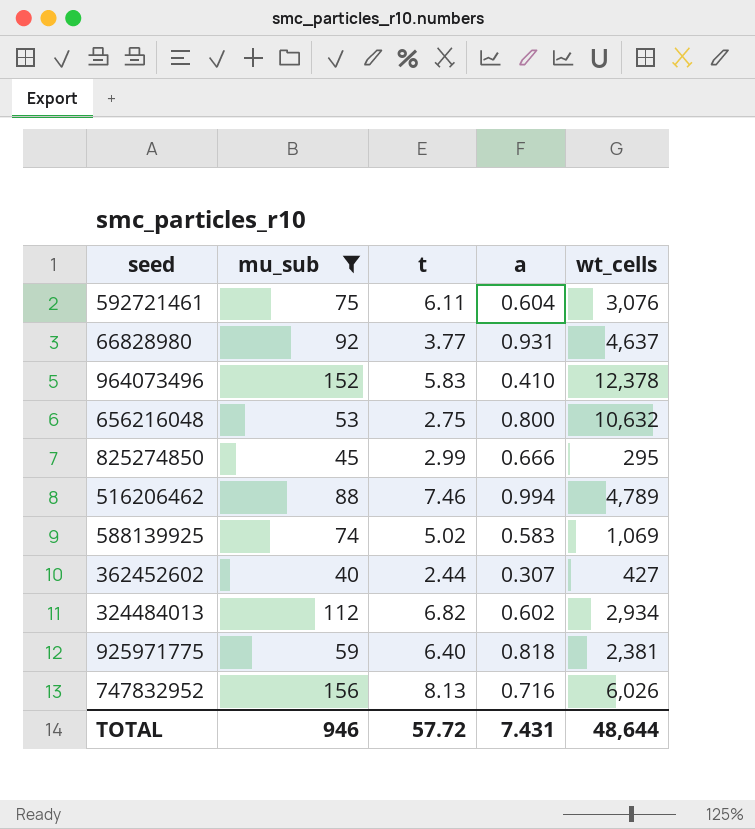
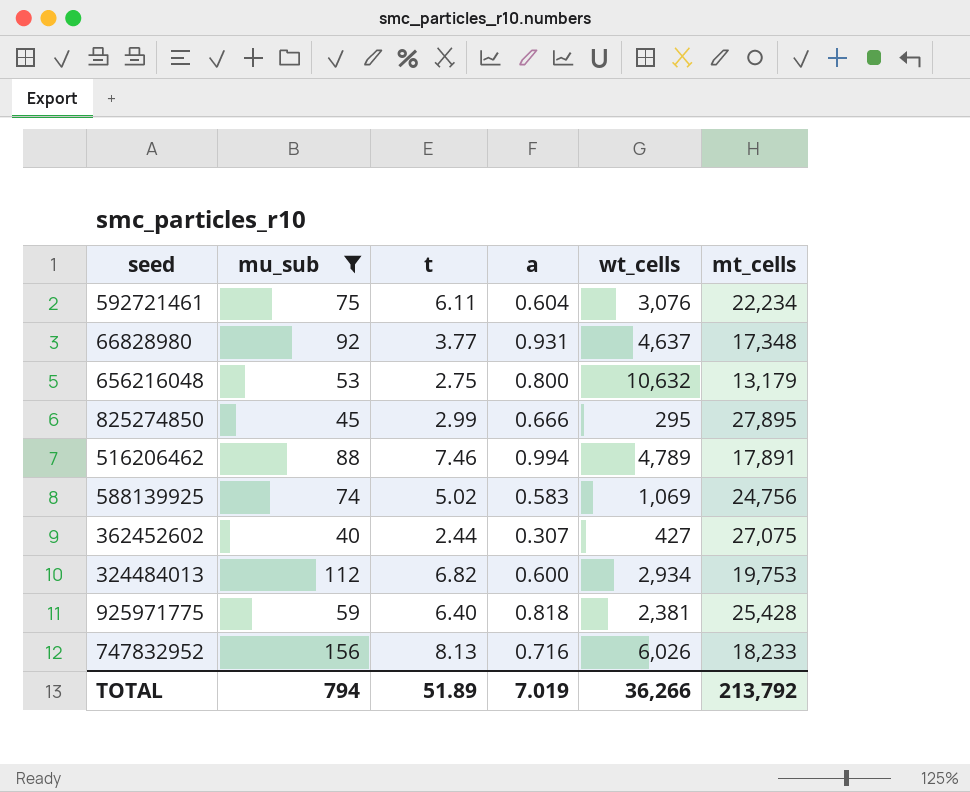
column mt_cells | position: none -> 6
row 964073496: 152 | 5.83 | 0.410 | 12,378 -> none
324484013 | a: 0.602 -> 0.600
TOTAL | mu_sub: 946 -> 794
TOTAL | t: 57.72 -> 51.89
TOTAL | a: 7.431 -> 7.019
TOTAL | wt_cells: 48,644 -> 36,266

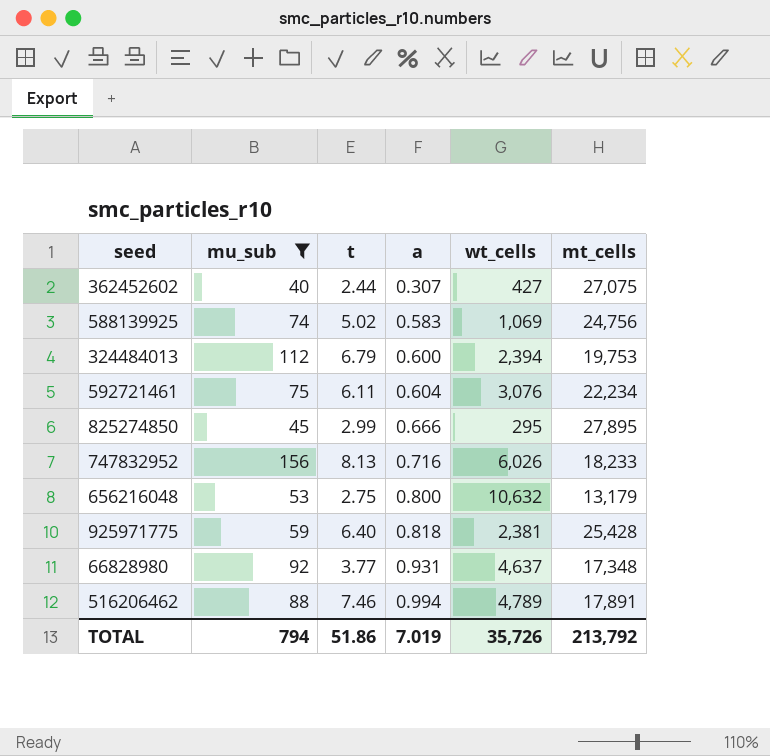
row order: none -> a ascending
324484013 | t: 6.82 -> 6.79
324484013 | wt_cells: 2,934 -> 2,394
TOTAL | t: 51.89 -> 51.86
TOTAL | wt_cells: 36,266 -> 35,726

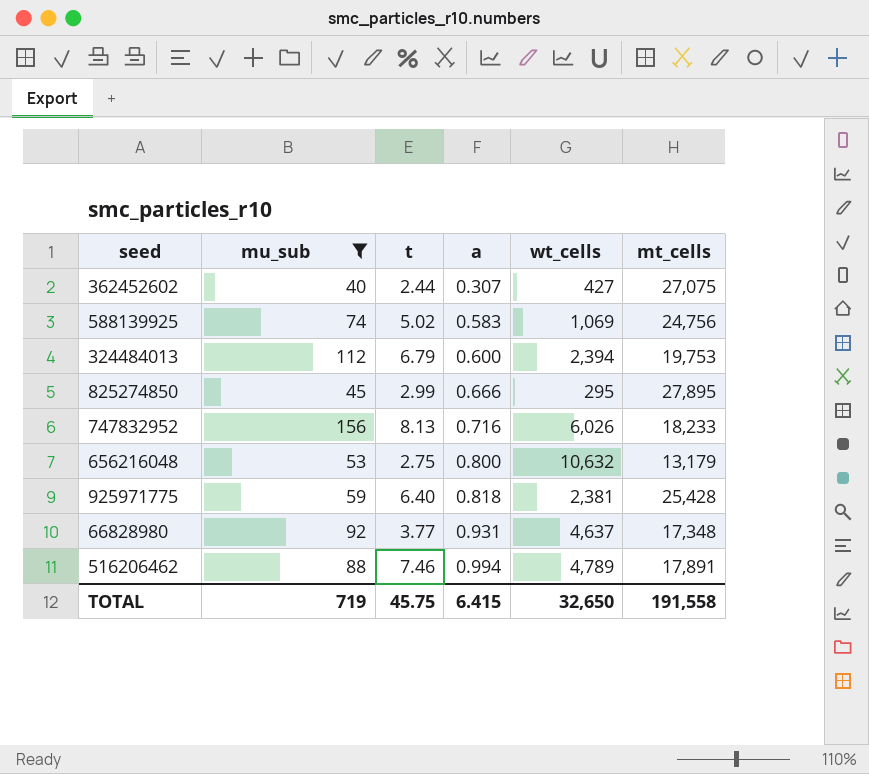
row 592721461: 75 | 6.11 | 0.604 | 3,076 | 22,234 -> none
TOTAL | mu_sub: 794 -> 719
TOTAL | t: 51.86 -> 45.75
TOTAL | a: 7.019 -> 6.415
TOTAL | wt_cells: 35,726 -> 32,650
TOTAL | mt_cells: 213,792 -> 191,558

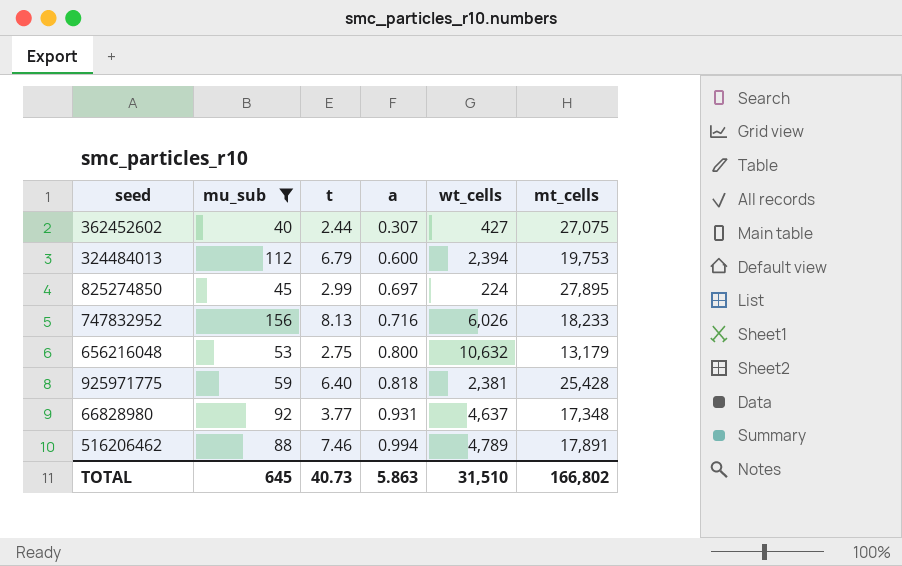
row 588139925: 74 | 5.02 | 0.583 | 1,069 | 24,756 -> none
825274850 | a: 0.666 -> 0.697
825274850 | wt_cells: 295 -> 224
TOTAL | mu_sub: 719 -> 645
TOTAL | t: 45.75 -> 40.73
TOTAL | a: 6.415 -> 5.863
TOTAL | wt_cells: 32,650 -> 31,510
TOTAL | mt_cells: 191,558 -> 166,802

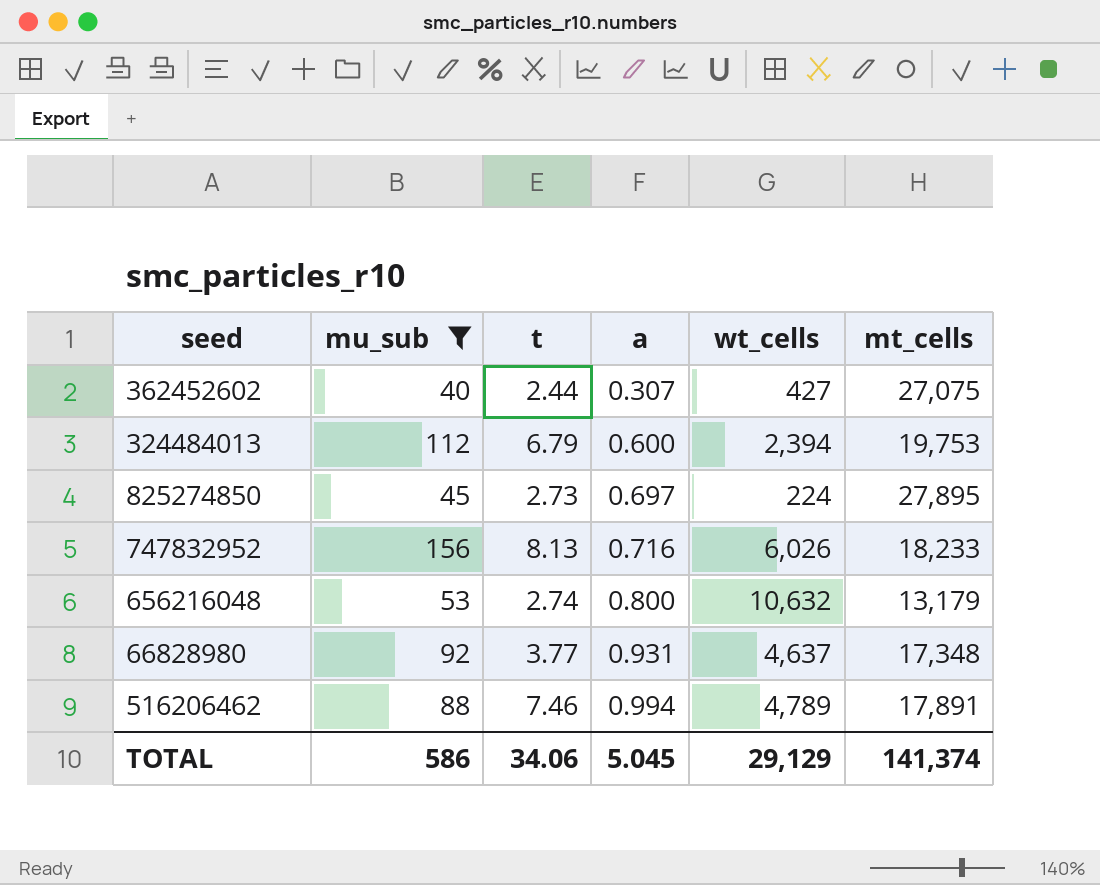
row 925971775: 59 | 6.40 | 0.818 | 2,381 | 25,428 -> none
825274850 | t: 2.99 -> 2.73
656216048 | t: 2.75 -> 2.74
TOTAL | mu_sub: 645 -> 586
TOTAL | t: 40.73 -> 34.06
TOTAL | a: 5.863 -> 5.045
TOTAL | wt_cells: 31,510 -> 29,129
TOTAL | mt_cells: 166,802 -> 141,374

